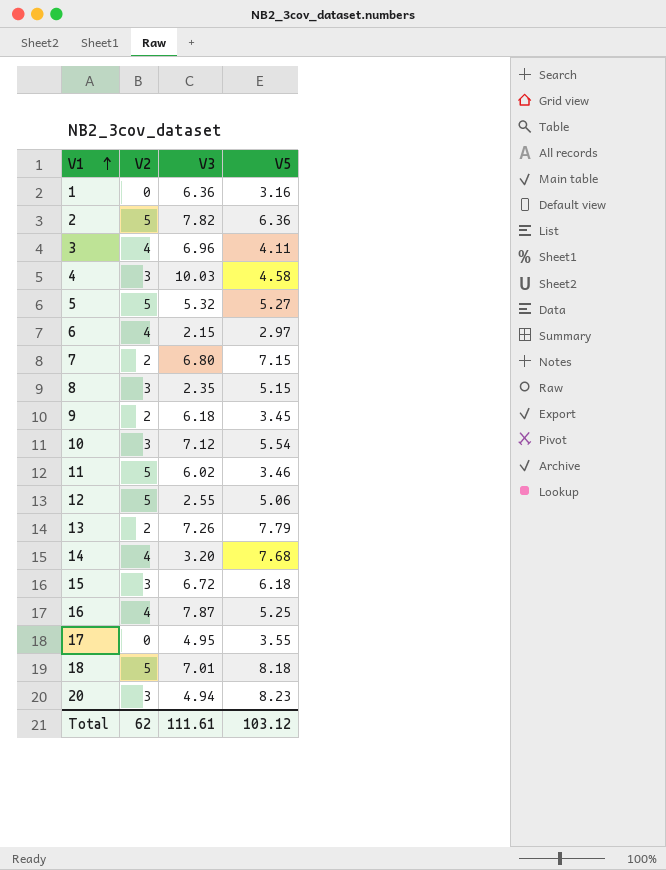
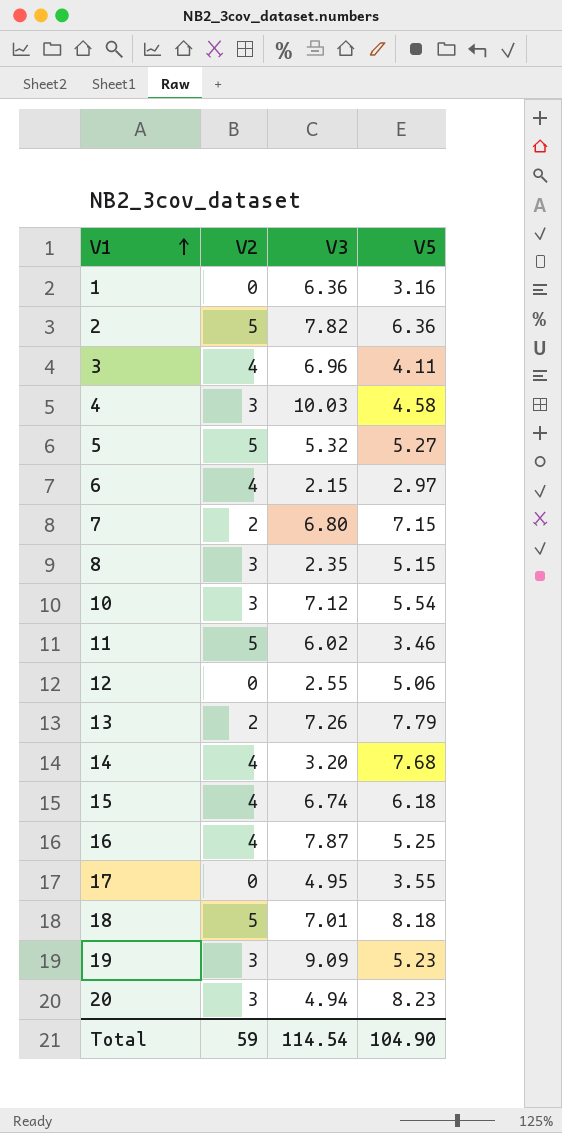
row 9: 2 | 6.18 | 3.45 -> none
12 | V2: 5 -> 0
15 | V2: 3 -> 4
15 | V3: 6.72 -> 6.74
row 19: none -> 3 | 9.09 | 5.23
Total | V2: 62 -> 59
Total | V3: 111.61 -> 114.54
Total | V5: 103.12 -> 104.90

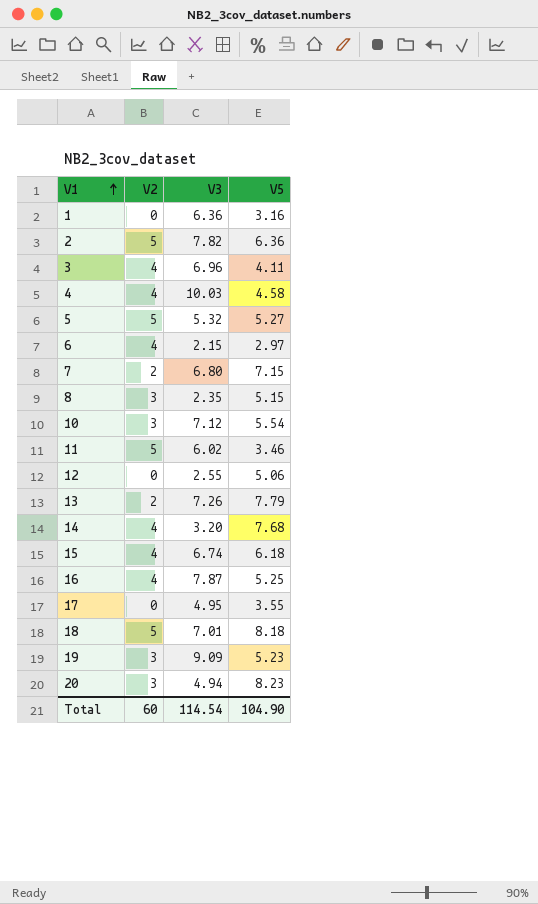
4 | V2: 3 -> 4
Total | V2: 59 -> 60

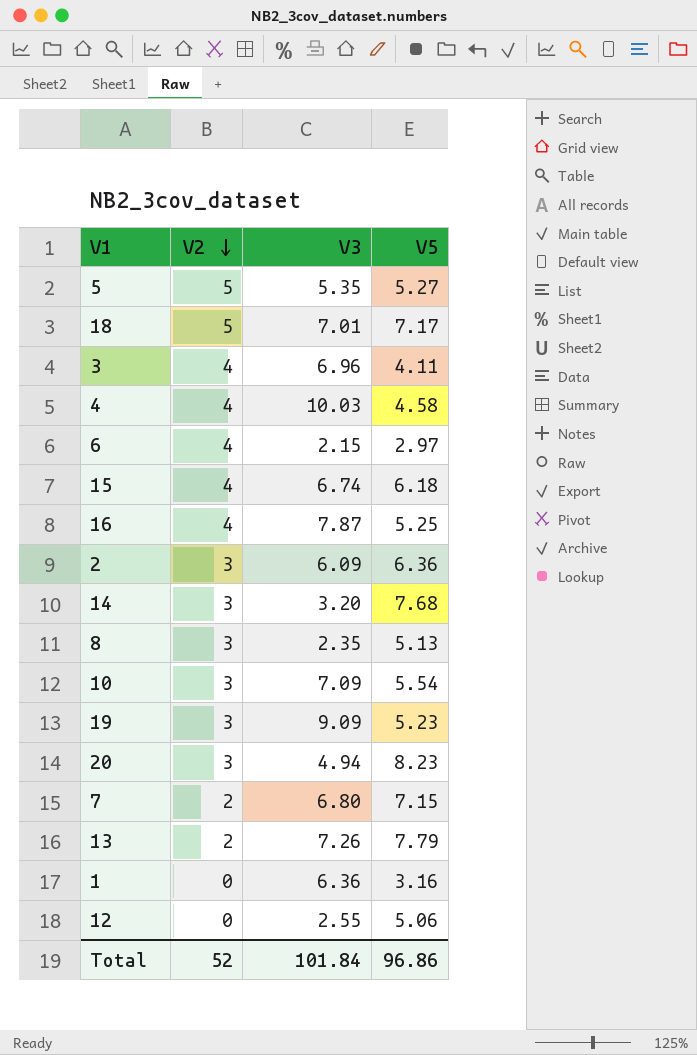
row order: V1 ascending -> V2 descending
row 11: 5 | 6.02 | 3.46 -> none
row 17: 0 | 4.95 | 3.55 -> none
5 | V3: 5.32 -> 5.35
18 | V5: 8.18 -> 7.17
2 | V2: 5 -> 3
2 | V3: 7.82 -> 6.09
14 | V2: 4 -> 3
8 | V5: 5.15 -> 5.13
10 | V3: 7.12 -> 7.09
Total | V2: 60 -> 52
Total | V3: 114.54 -> 101.84
Total | V5: 104.90 -> 96.86

